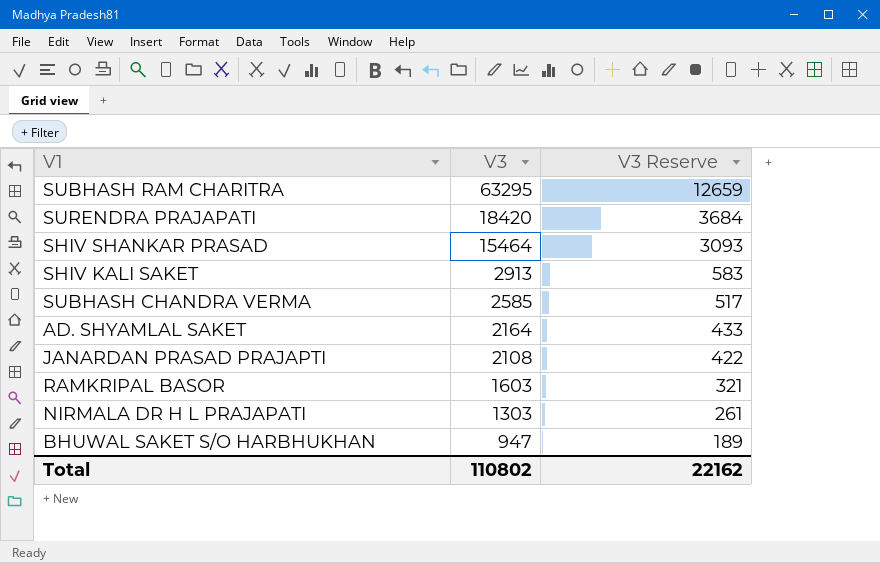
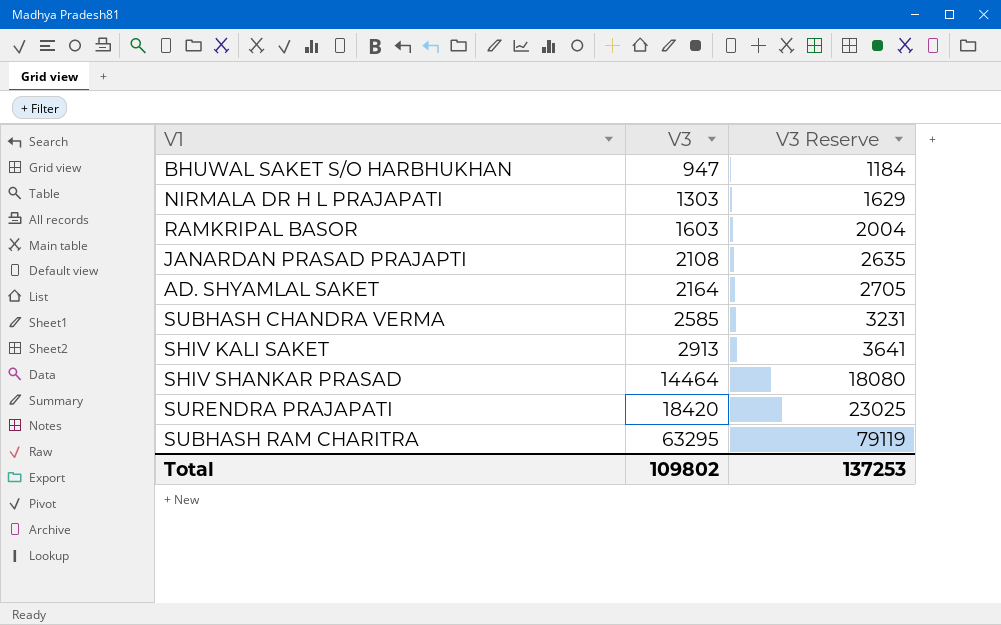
row order: V3 descending -> V3 ascending
column V3 Reserve | formula: [V3] * 0.2 -> [V3] * 1.25
SHIV SHANKAR PRASAD | V3: 15464 -> 14464
Total | V3: 110802 -> 109802
Total | V3 Reserve: 22162 -> 137253

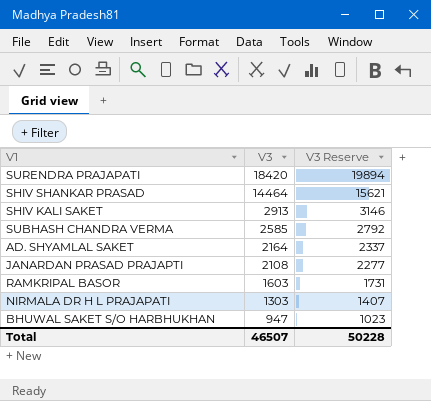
row order: V3 ascending -> V3 descending
column V3 Reserve | formula: [V3] * 1.25 -> [V3] * 1.08
row SUBHASH RAM CHARITRA: 63295 | 79119 -> none
Total | V3: 109802 -> 46507
Total | V3 Reserve: 137253 -> 50228

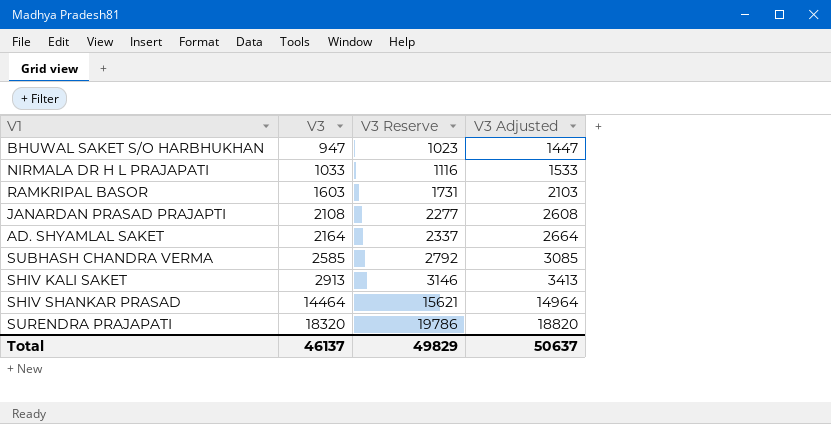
row order: V3 descending -> V3 ascending
column V3 Adjusted | formula: none -> [V3] + 500
NIRMALA DR H L PRAJAPATI | V3: 1303 -> 1033
NIRMALA DR H L PRAJAPATI | V3 Reserve: 1407 -> 1116
SURENDRA PRAJAPATI | V3: 18420 -> 18320
SURENDRA PRAJAPATI | V3 Reserve: 19894 -> 19786
Total | V3: 46507 -> 46137
Total | V3 Reserve: 50228 -> 49829

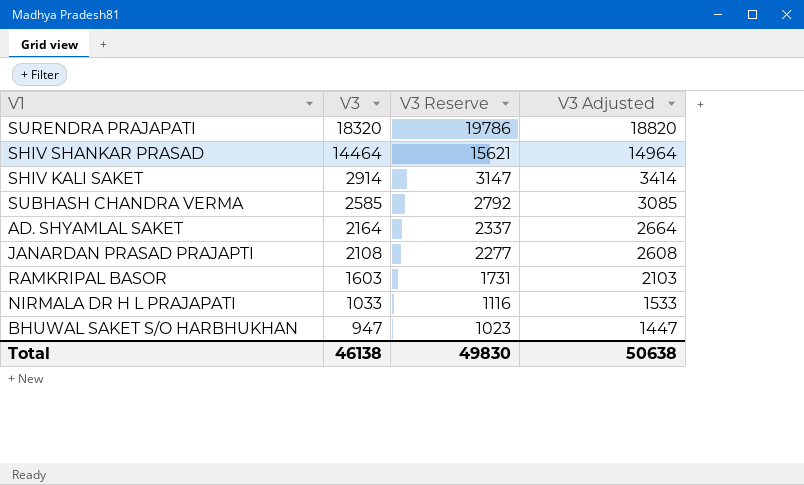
row order: V3 ascending -> V3 descending
SHIV KALI SAKET | V3: 2913 -> 2914
SHIV KALI SAKET | V3 Reserve: 3146 -> 3147
SHIV KALI SAKET | V3 Adjusted: 3413 -> 3414
Total | V3: 46137 -> 46138
Total | V3 Reserve: 49829 -> 49830
Total | V3 Adjusted: 50637 -> 50638

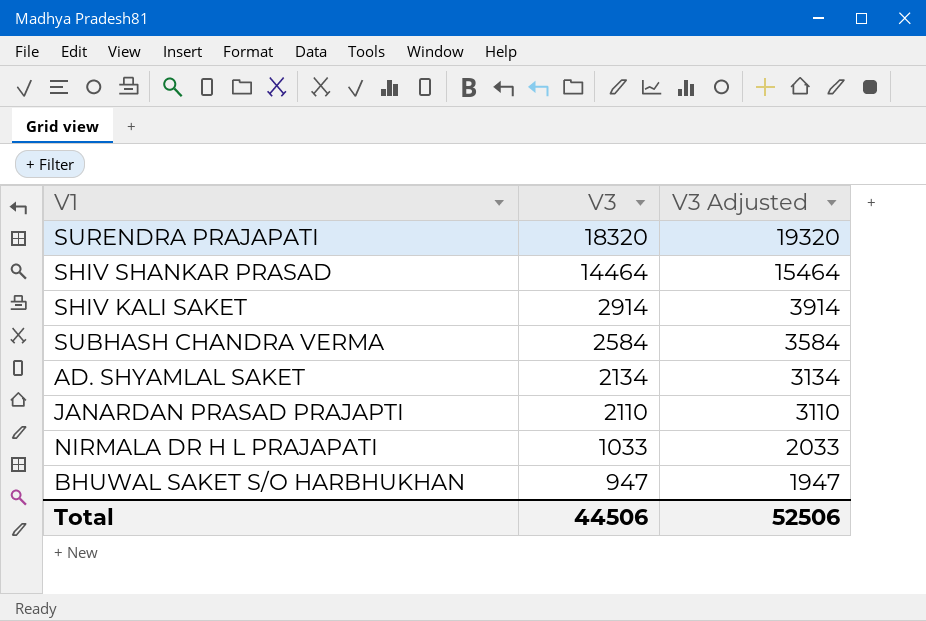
column V3 Reserve | formula: [V3] * 1.08 -> none
column V3 Adjusted | formula: [V3] + 500 -> [V3] + 1000
row RAMKRIPAL BASOR: 1603 | 1731 | 2103 -> none
SUBHASH CHANDRA VERMA | V3: 2585 -> 2584
AD. SHYAMLAL SAKET | V3: 2164 -> 2134
JANARDAN PRASAD PRAJAPTI | V3: 2108 -> 2110
Total | V3: 46138 -> 44506
Total | V3 Adjusted: 50638 -> 52506

